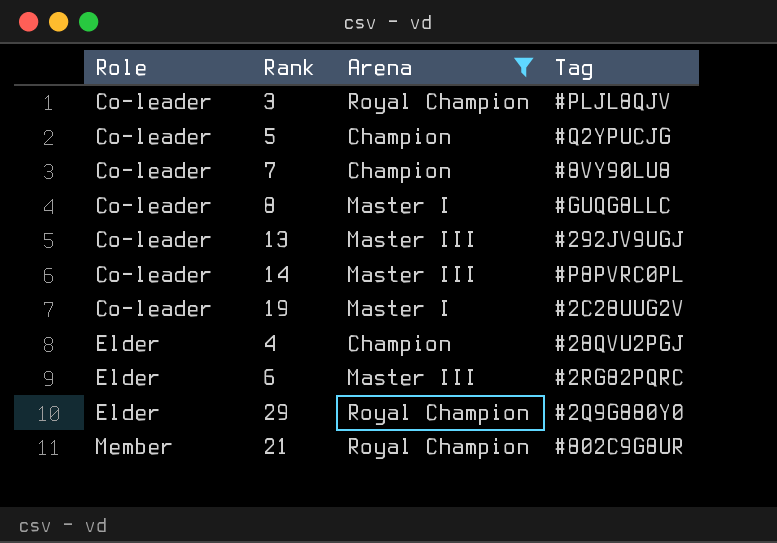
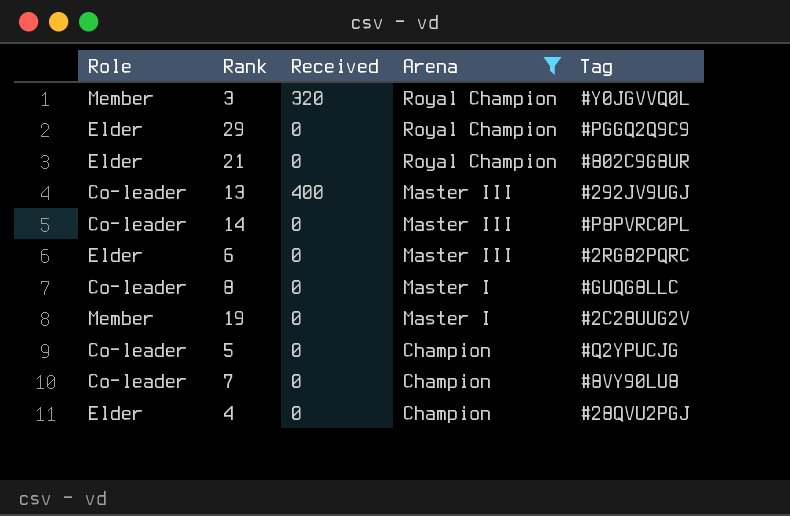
row order: Role ascending -> Arena descending
column Received | position: none -> 3
3 | Role: Co-leader -> Member
3 | Tag: #PLJL8QJV -> #Y0JGVVQ0L
29 | Tag: #2Q9G880Y0 -> #PGGQ2Q9C9
21 | Role: Member -> Elder
19 | Role: Co-leader -> Member

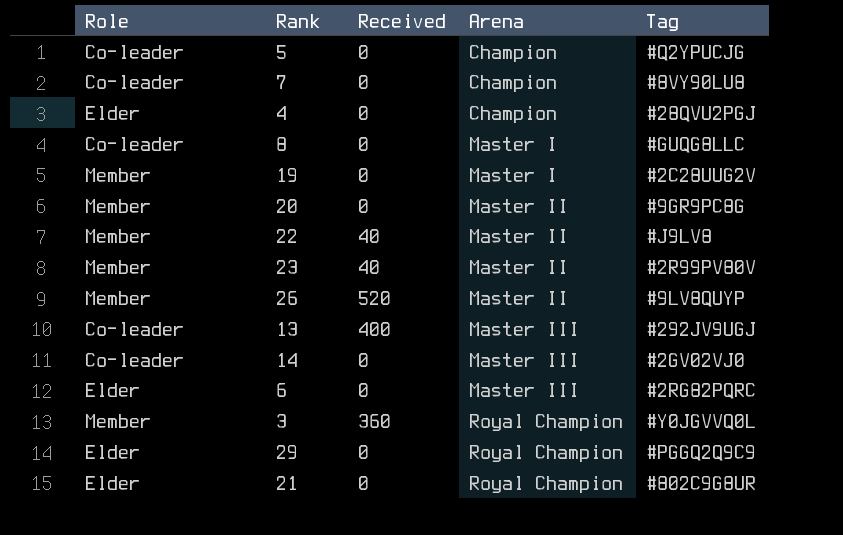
filter: Arena != Master II -> none
row order: Arena descending -> Arena ascending
14 | Tag: #P8PVRC0PL -> #2GV02VJ0
3 | Received: 320 -> 360

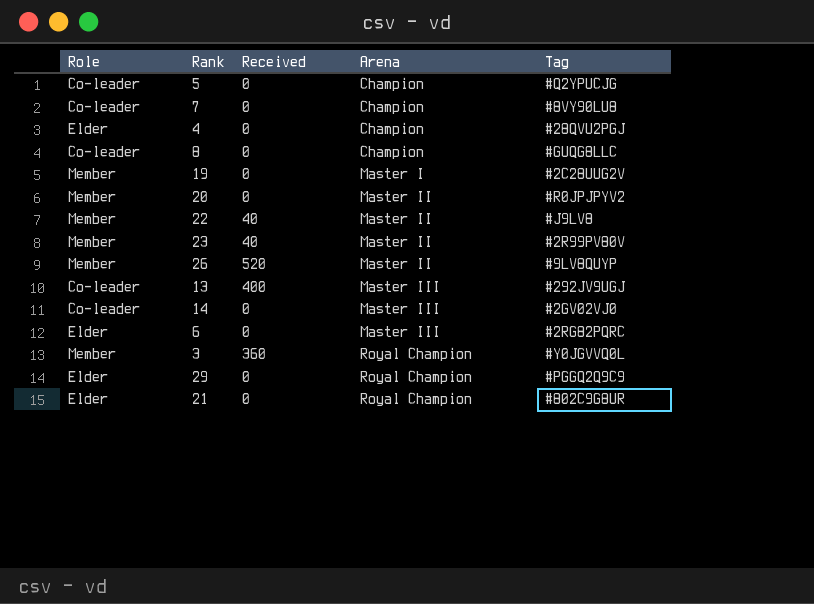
8 | Arena: Master I -> Champion
20 | Tag: #9GR9PC8G -> #R0JPJPYV2

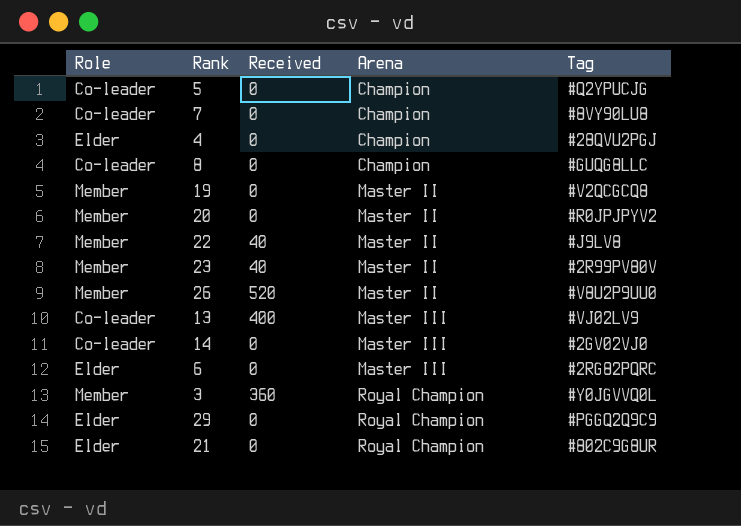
19 | Arena: Master I -> Master II
19 | Tag: #2C28UUG2V -> #V2QCGCQ8
26 | Tag: #9LV8QUYP -> #V8U2P9UU0
13 | Tag: #292JV9UGJ -> #VJ02LV9

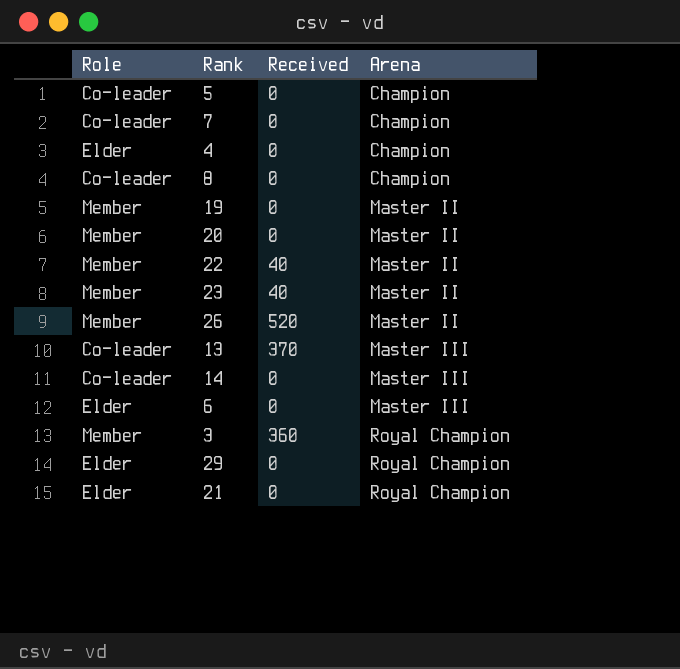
column Tag | position: 5 -> none
13 | Received: 400 -> 370

